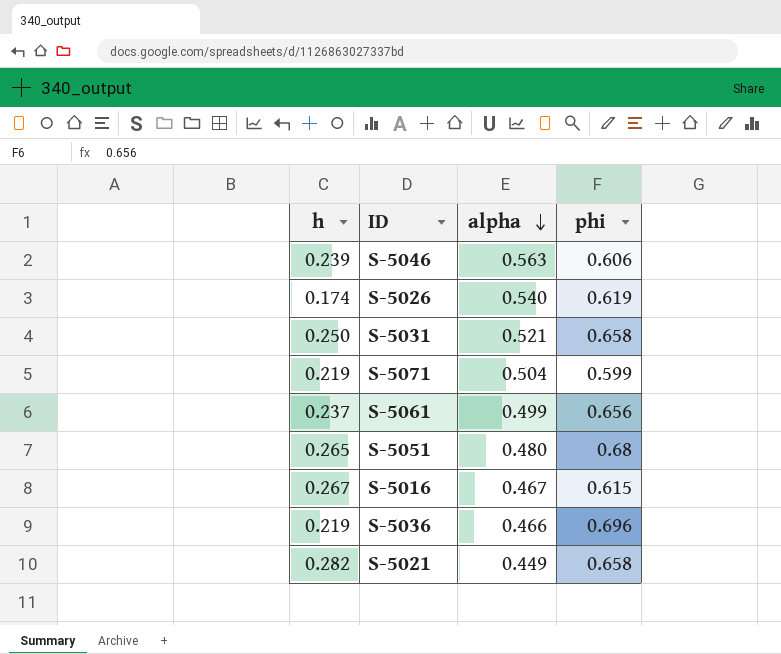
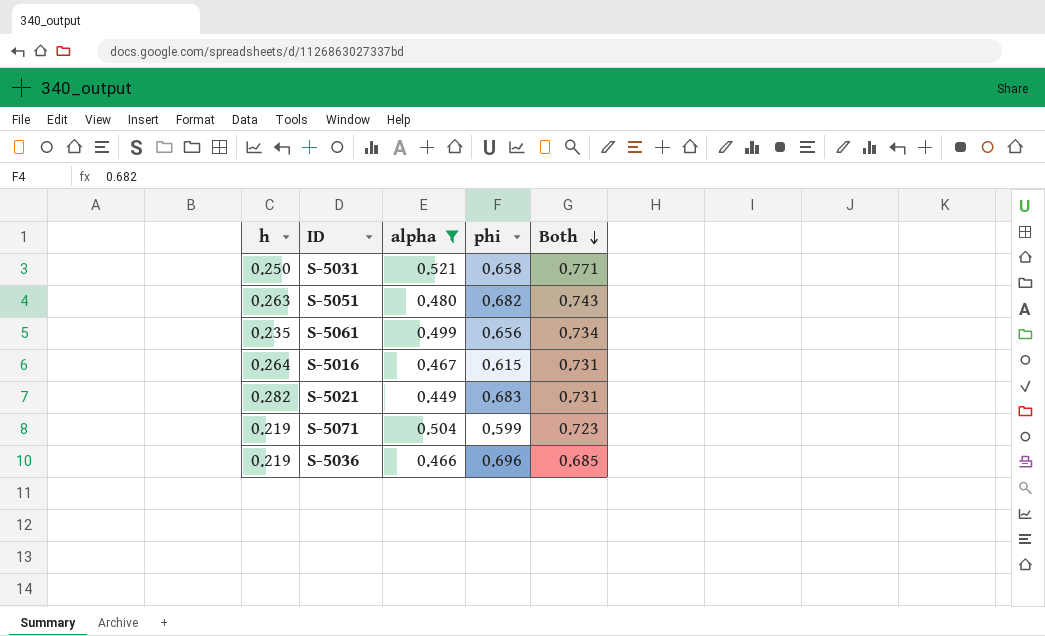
filter: none -> alpha <= 0.521
row order: alpha descending -> Both descending
column Both | formula: none -> [h] + [alpha]
S-5051 | h: 0.265 -> 0.263
S-5051 | phi: 0.68 -> 0.682
S-5061 | h: 0.237 -> 0.235
S-5016 | h: 0.267 -> 0.264
S-5021 | phi: 0.658 -> 0.683

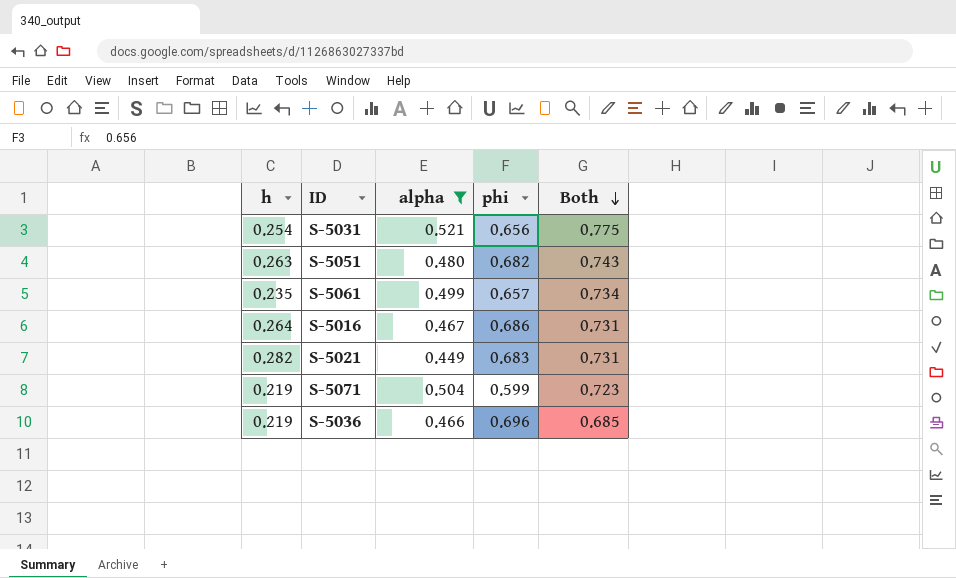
S-5031 | h: 0.250 -> 0.254
S-5031 | phi: 0.658 -> 0.656
S-5031 | Both: 0.771 -> 0.775
S-5061 | phi: 0.656 -> 0.657
S-5016 | phi: 0.615 -> 0.686

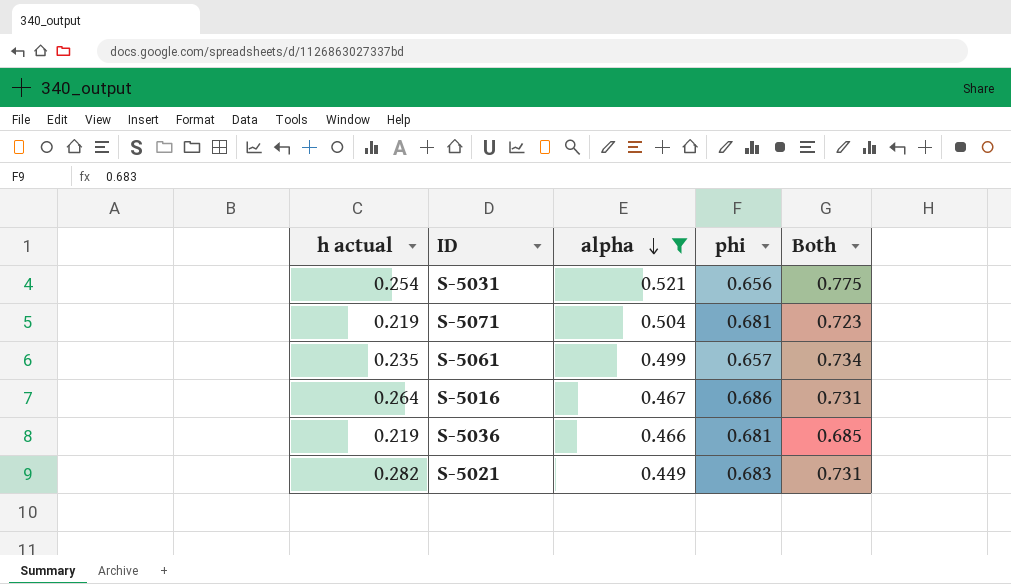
row order: Both descending -> alpha descending
column name: h -> h actual
row S-5051: 0.263 | 0.480 | 0.682 | 0.743 -> none
S-5071 | phi: 0.599 -> 0.681
S-5036 | phi: 0.696 -> 0.681

